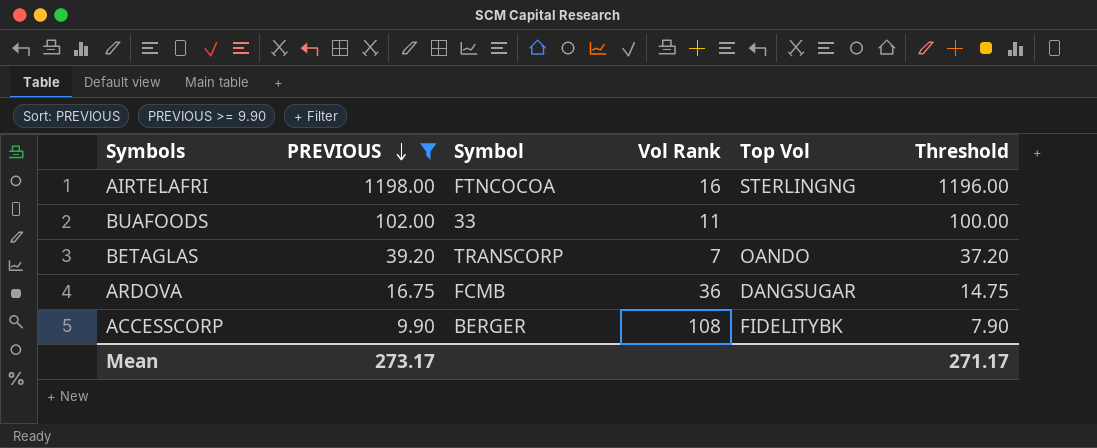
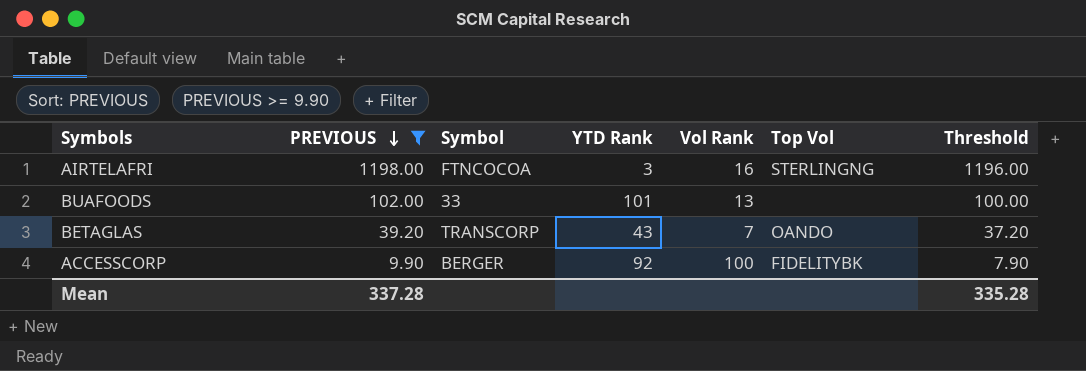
column YTD Rank | position: none -> 4
row ARDOVA: 16.75 | FCMB | 36 | DANGSUGAR | 14.75 -> none
BUAFOODS | Vol Rank: 11 -> 13
ACCESSCORP | Vol Rank: 108 -> 100
Mean | PREVIOUS: 273.17 -> 337.28
Mean | Threshold: 271.17 -> 335.28

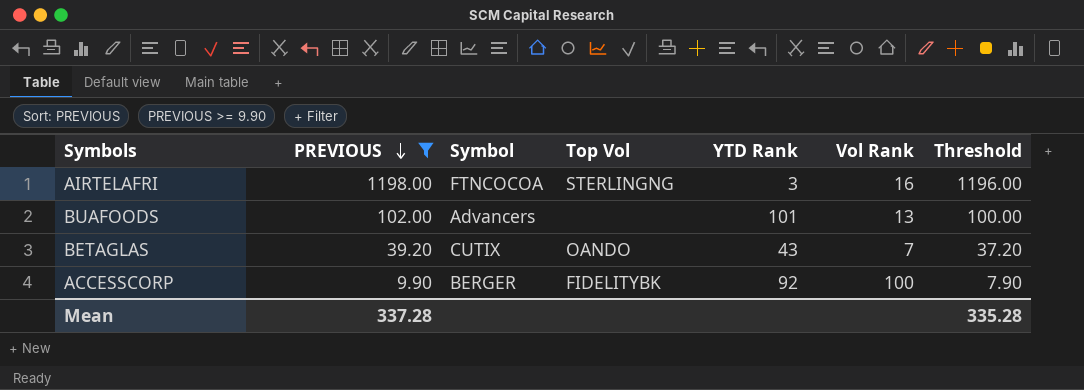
column Top Vol | position: 6 -> 4
BUAFOODS | Symbol: 33 -> Advancers
BETAGLAS | Symbol: TRANSCORP -> CUTIX

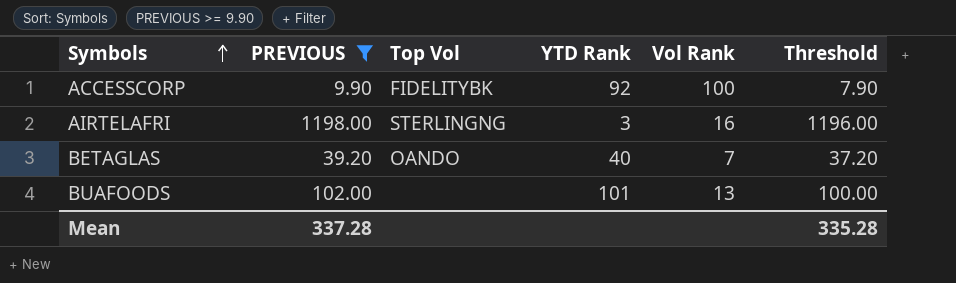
row order: PREVIOUS descending -> Symbols ascending
column Symbol | position: 3 -> none
BETAGLAS | YTD Rank: 43 -> 40

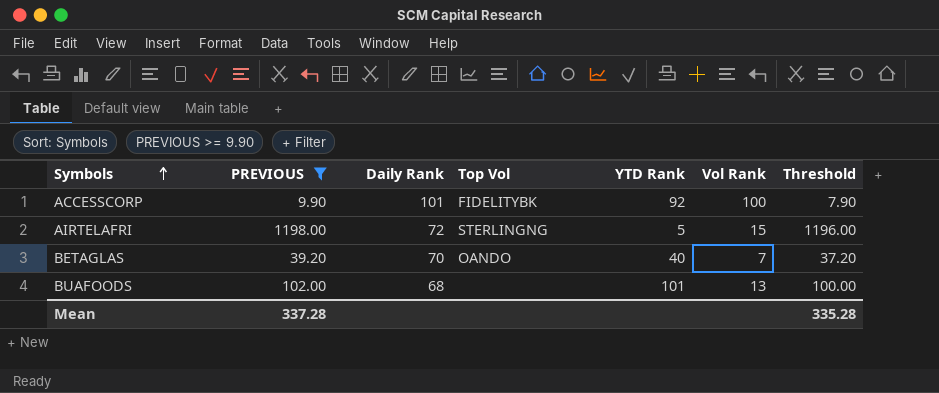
column Daily Rank | position: none -> 3
AIRTELAFRI | YTD Rank: 3 -> 5
AIRTELAFRI | Vol Rank: 16 -> 15

